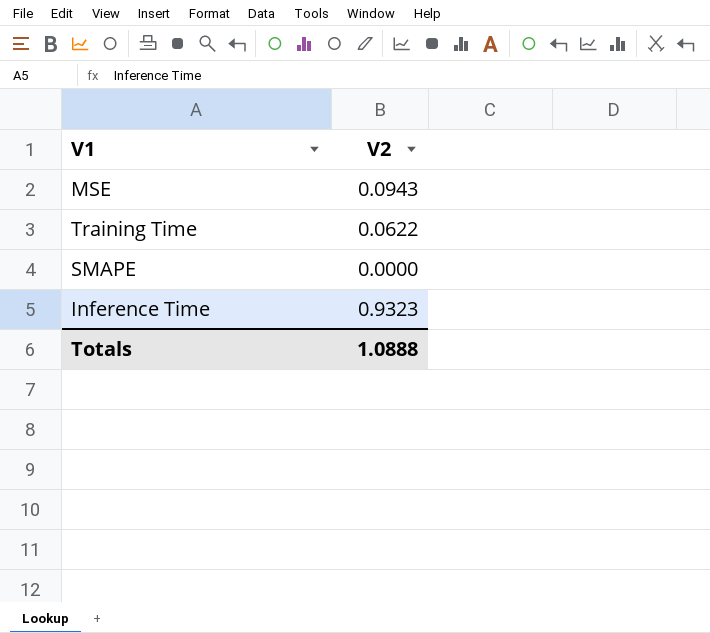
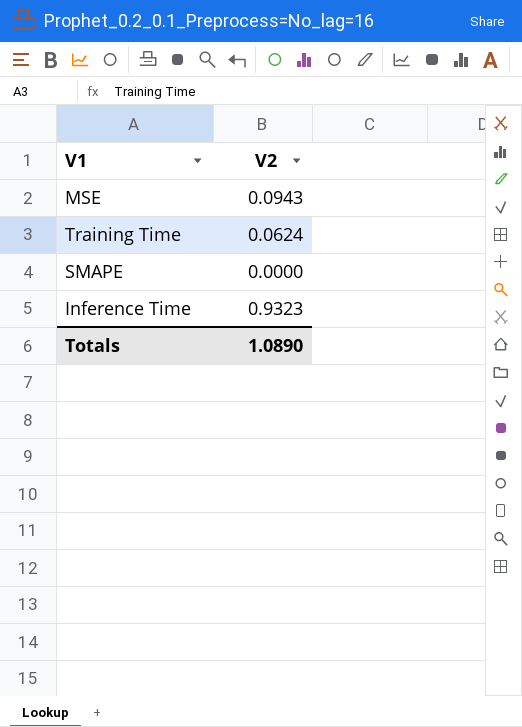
Training Time | V2: 0.0622 -> 0.0624
Totals | V2: 1.0888 -> 1.0890

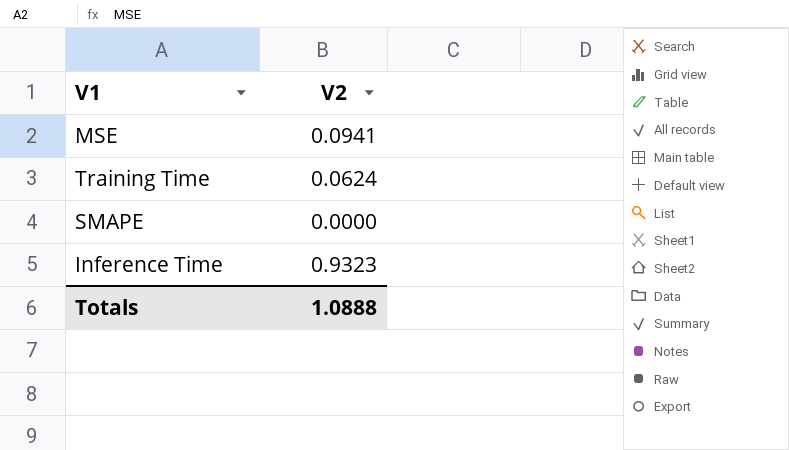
MSE | V2: 0.0943 -> 0.0941
Totals | V2: 1.0890 -> 1.0888

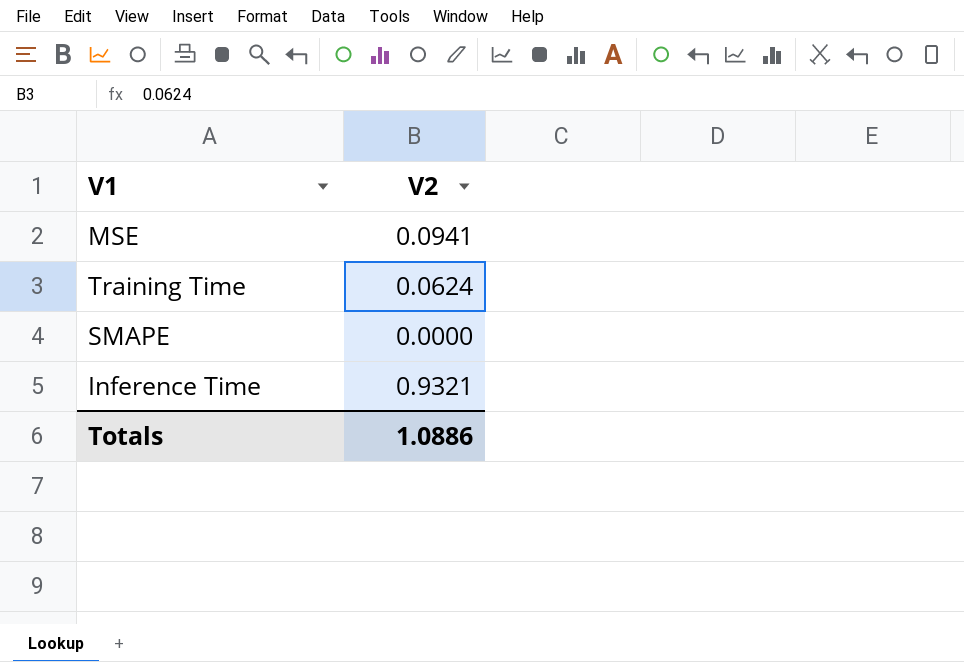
Inference Time | V2: 0.9323 -> 0.9321
Totals | V2: 1.0888 -> 1.0886

